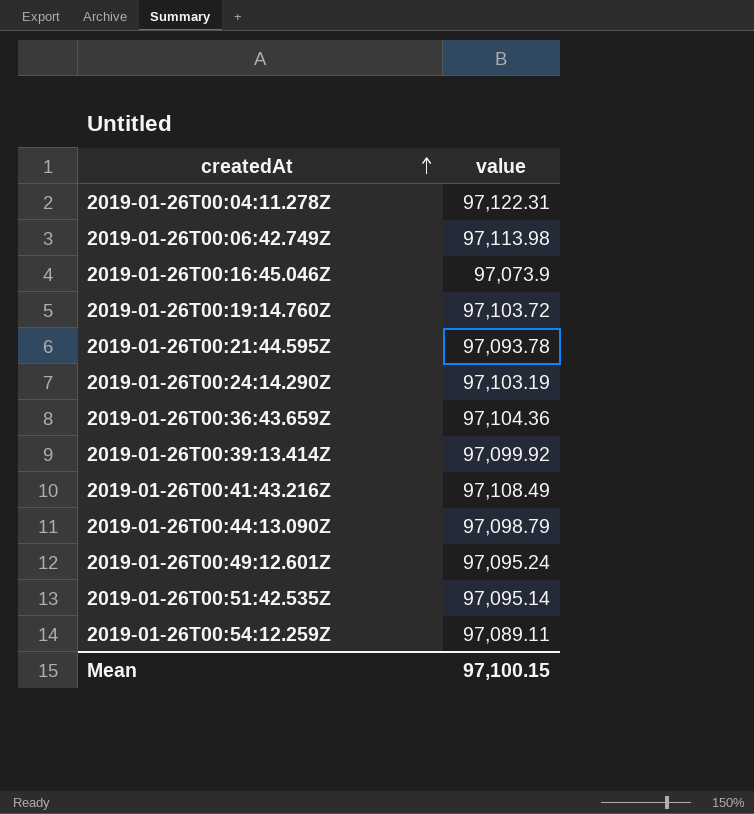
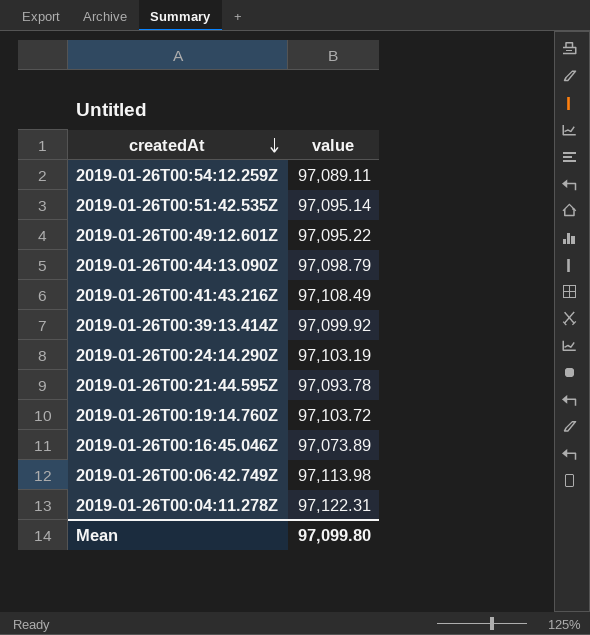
row order: createdAt ascending -> createdAt descending
row 2019-01-26T00:36:43.659Z: 97,104.36 -> none
2019-01-26T00:49:12.601Z | value: 97,095.24 -> 97,095.22
2019-01-26T00:16:45.046Z | value: 97,073.9 -> 97,073.89
Mean | value: 97,100.15 -> 97,099.80

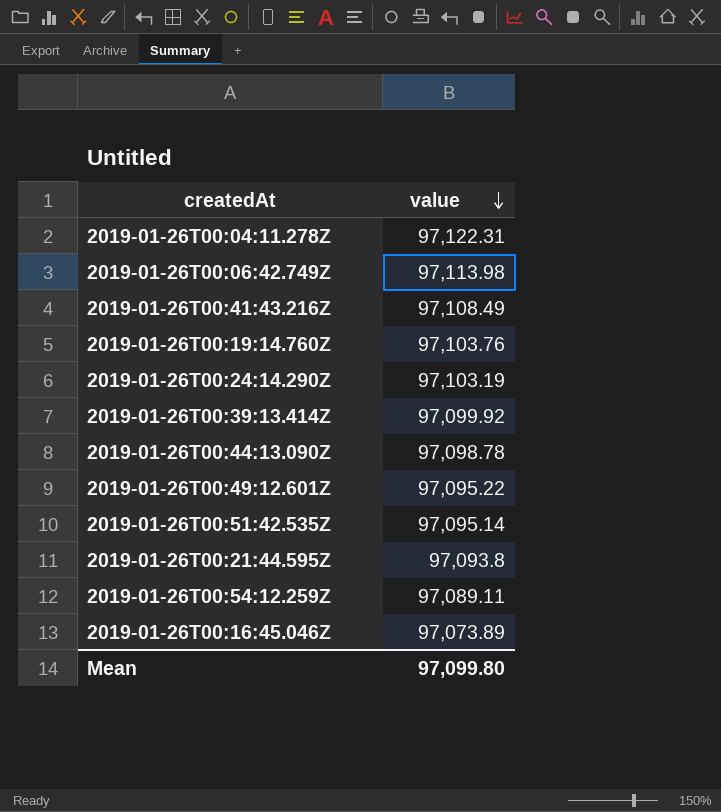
row order: createdAt descending -> value descending
2019-01-26T00:19:14.760Z | value: 97,103.72 -> 97,103.76
2019-01-26T00:44:13.090Z | value: 97,098.79 -> 97,098.78
2019-01-26T00:21:44.595Z | value: 97,093.78 -> 97,093.8

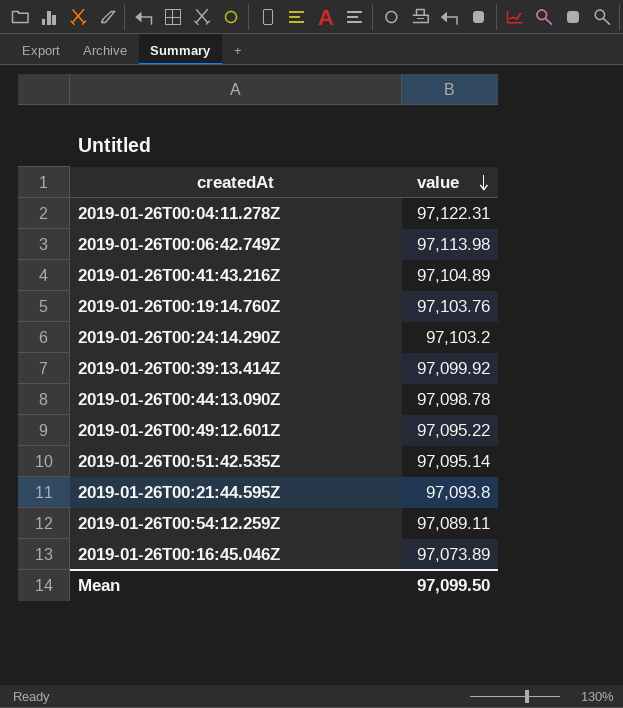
2019-01-26T00:41:43.216Z | value: 97,108.49 -> 97,104.89
2019-01-26T00:24:14.290Z | value: 97,103.19 -> 97,103.2
Mean | value: 97,099.80 -> 97,099.50

